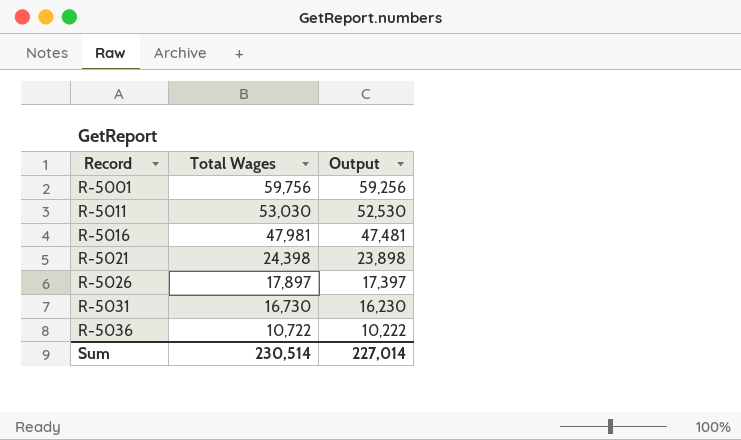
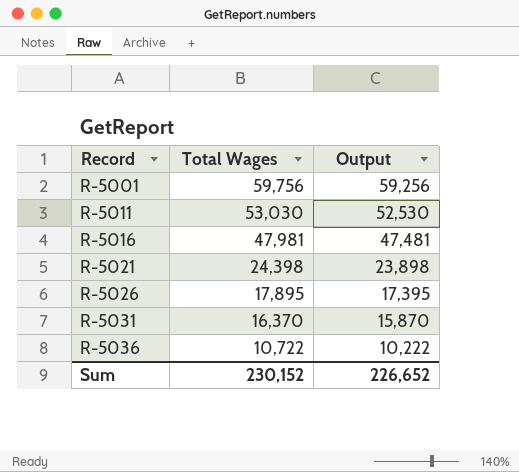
R-5026 | Total Wages: 17,897 -> 17,895
R-5026 | Output: 17,397 -> 17,395
R-5031 | Total Wages: 16,730 -> 16,370
R-5031 | Output: 16,230 -> 15,870
Sum | Total Wages: 230,514 -> 230,152
Sum | Output: 227,014 -> 226,652

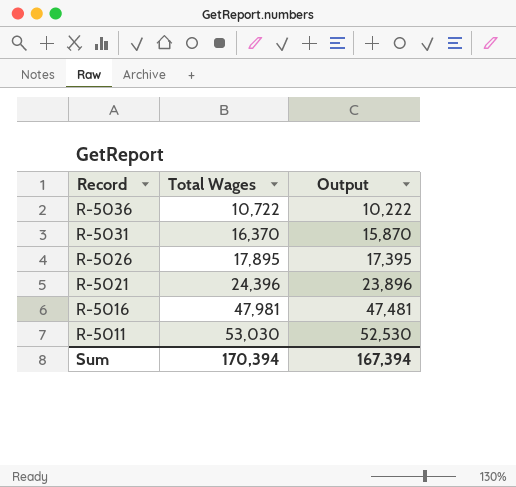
row order: Record ascending -> Record descending
row R-5001: 59,756 | 59,256 -> none
R-5021 | Total Wages: 24,398 -> 24,396
R-5021 | Output: 23,898 -> 23,896
Sum | Total Wages: 230,152 -> 170,394
Sum | Output: 226,652 -> 167,394

